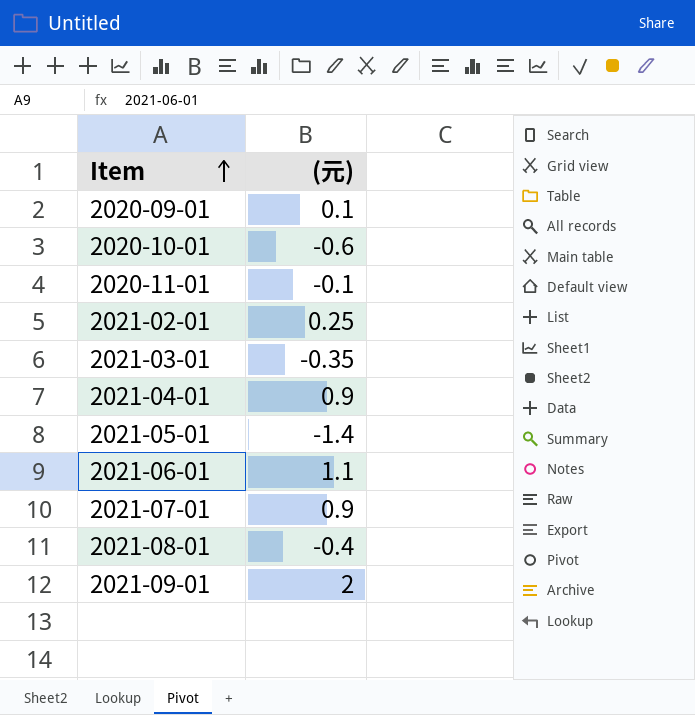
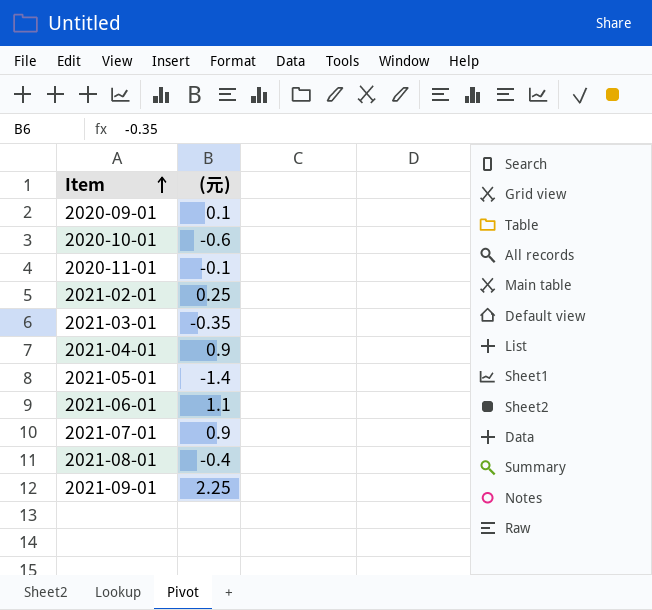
2021-09-01 | (元): 2 -> 2.25

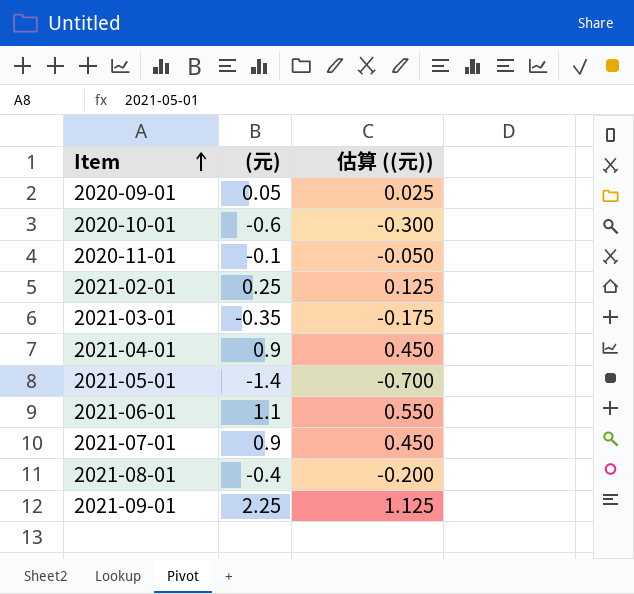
column 估算 ((元)) | formula: none -> [(元)] * 0.5
2020-09-01 | (元): 0.1 -> 0.05

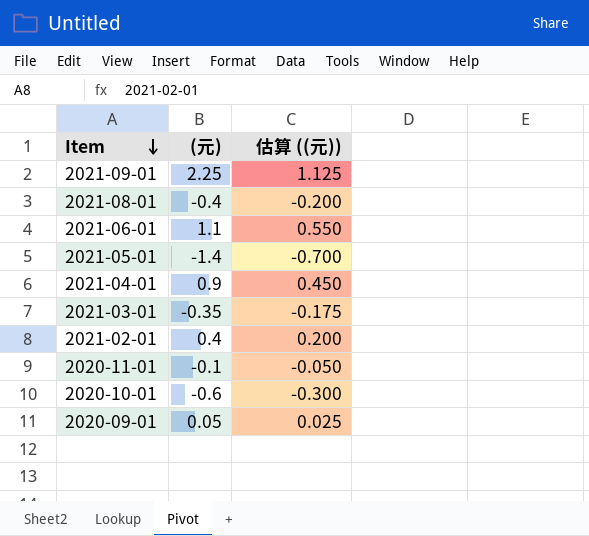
row order: Item ascending -> Item descending
row 2021-07-01: 0.9 | 0.450 -> none
2021-02-01 | (元): 0.25 -> 0.4
2021-02-01 | 估算 ((元)): 0.125 -> 0.200

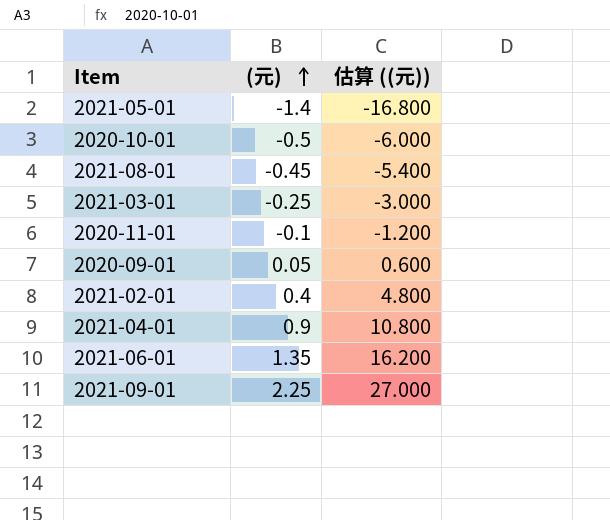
row order: Item descending -> (元) ascending
column 估算 ((元)) | formula: [(元)] * 0.5 -> [(元)] * 12
2020-10-01 | (元): -0.6 -> -0.5
2021-08-01 | (元): -0.4 -> -0.45
2021-03-01 | (元): -0.35 -> -0.25
2021-06-01 | (元): 1.1 -> 1.35

